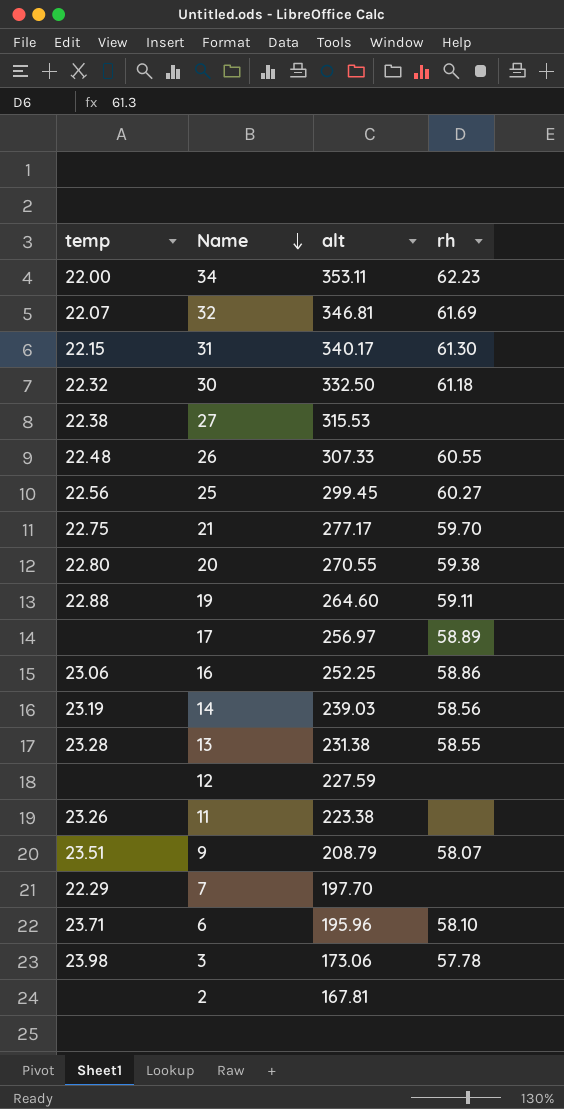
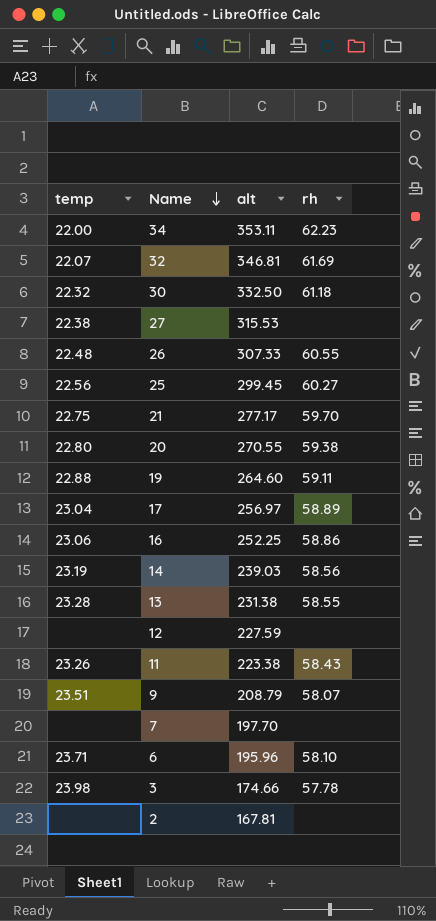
row 31: 22.15 | 340.17 | 61.30 -> none
17 | temp: none -> 23.04
11 | rh: none -> 58.43
7 | temp: 22.29 -> none
3 | alt: 173.06 -> 174.66

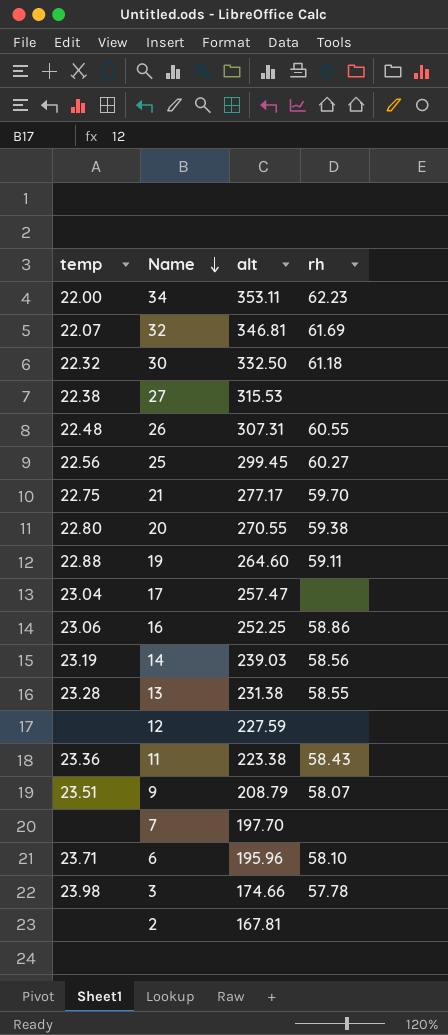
26 | alt: 307.33 -> 307.31
17 | alt: 256.97 -> 257.47
17 | rh: 58.89 -> none
11 | temp: 23.26 -> 23.36

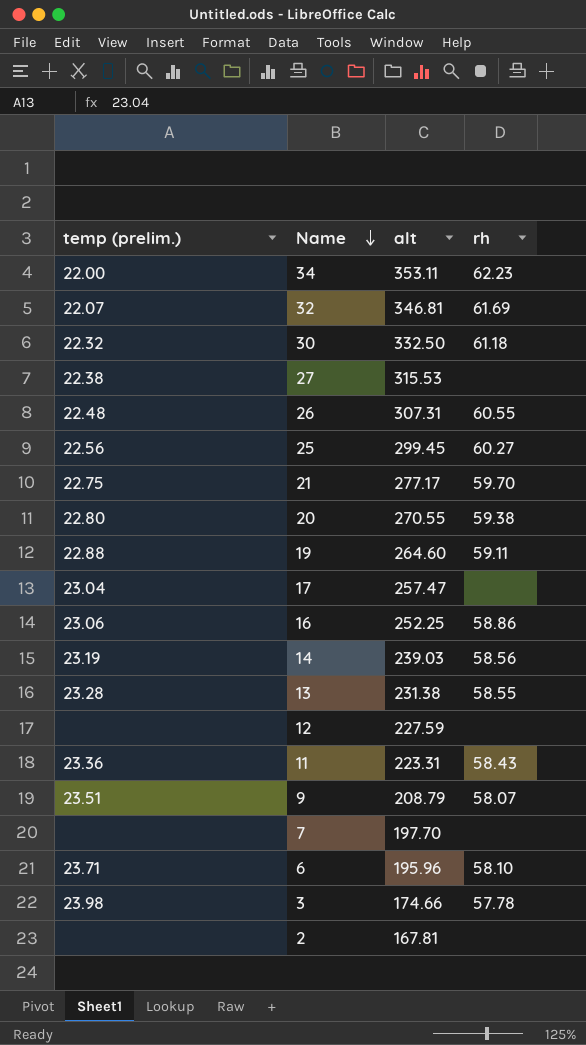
column name: temp -> temp (prelim.)
11 | alt: 223.38 -> 223.31

